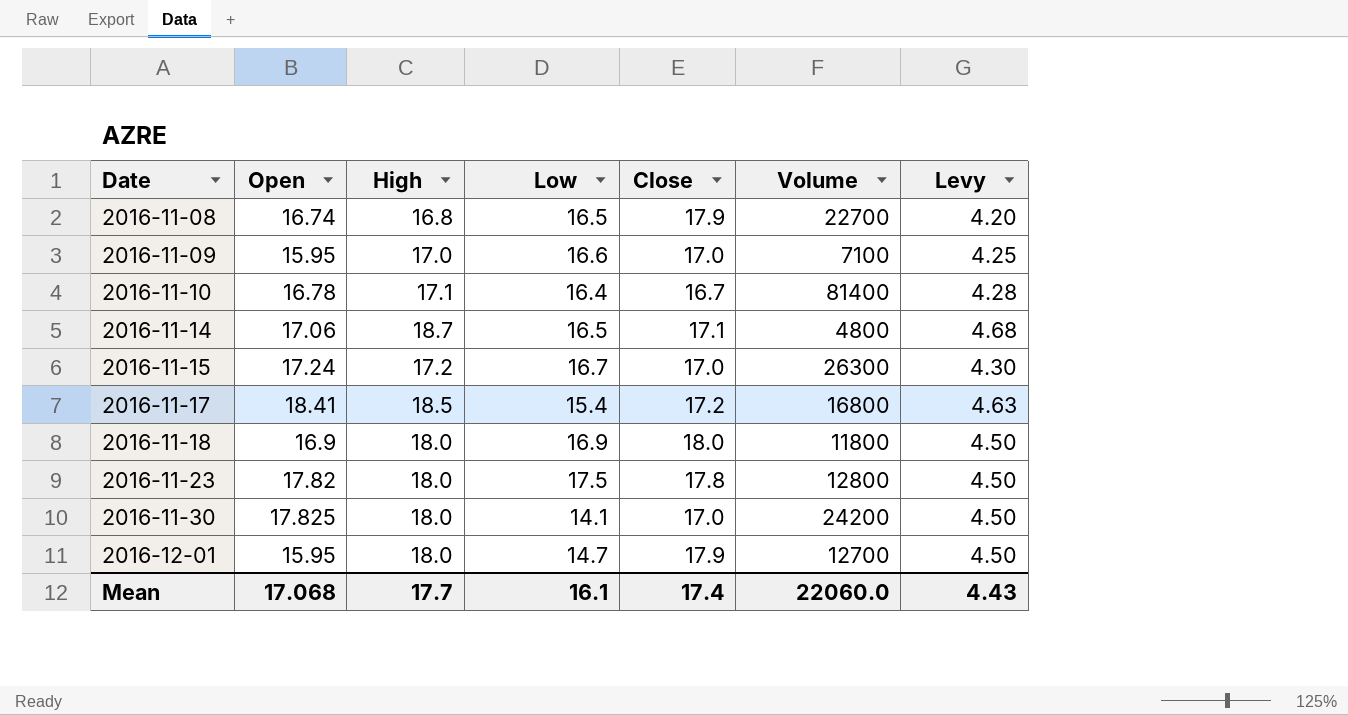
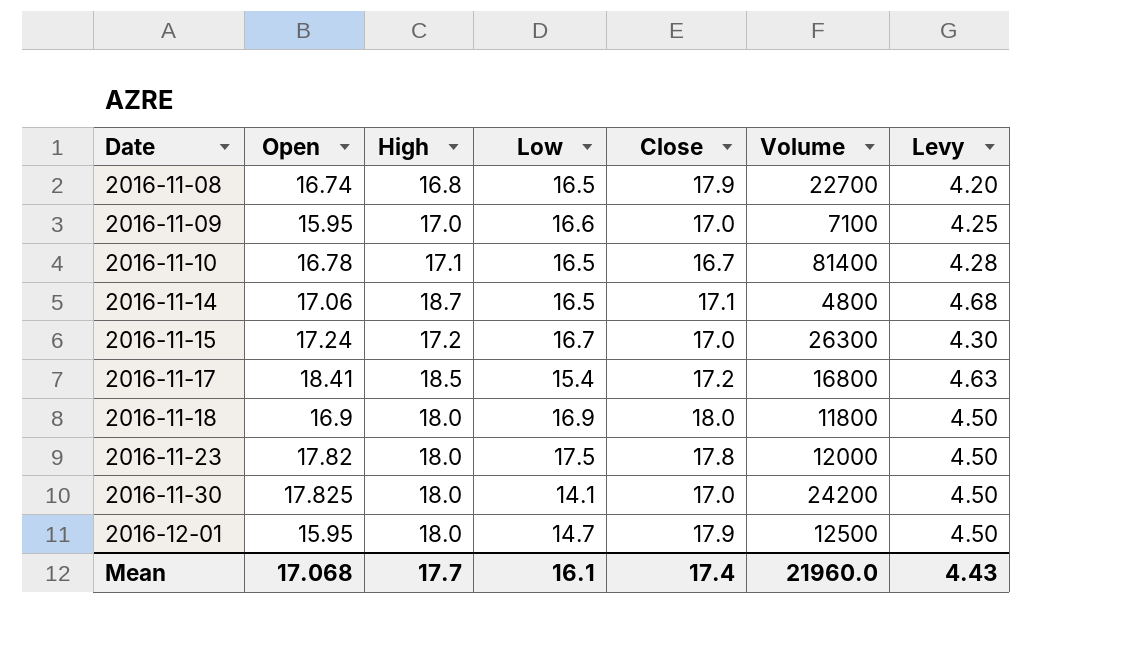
2016-11-10 | Low: 16.4 -> 16.5
2016-11-23 | Volume: 12800 -> 12000
2016-12-01 | Volume: 12700 -> 12500
Mean | Volume: 22060.0 -> 21960.0

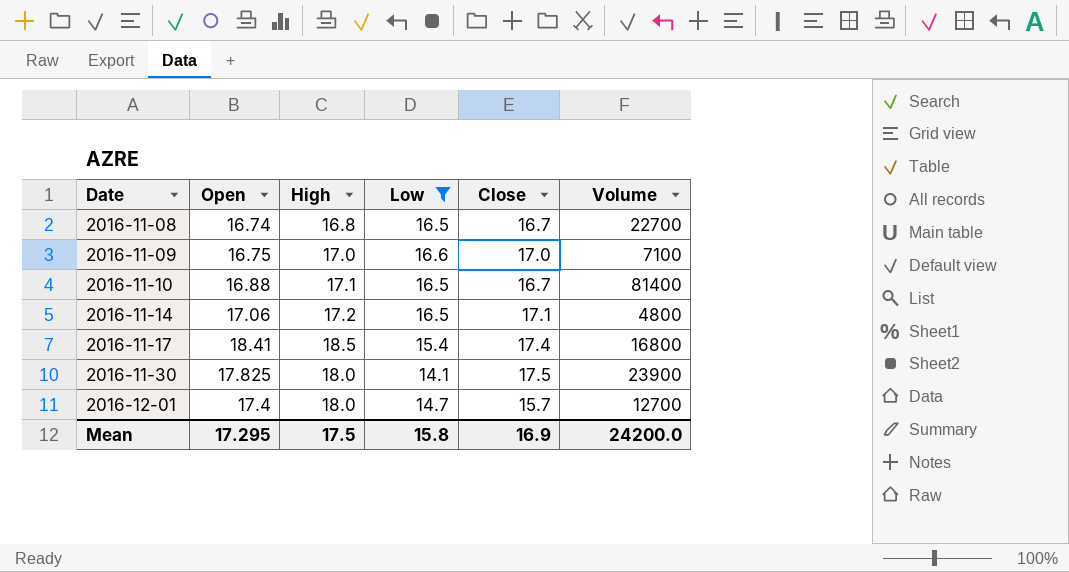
filter: none -> Low <= 16.6
column Levy | formula: [High] * 0.25 -> none
2016-11-08 | Close: 17.9 -> 16.7
2016-11-09 | Open: 15.95 -> 16.75
2016-11-10 | Open: 16.78 -> 16.88
2016-11-14 | High: 18.7 -> 17.2
2016-11-17 | Close: 17.2 -> 17.4
2016-11-30 | Close: 17.0 -> 17.5
2016-11-30 | Volume: 24200 -> 23900
2016-12-01 | Open: 15.95 -> 17.4
2016-12-01 | Close: 17.9 -> 15.7
2016-12-01 | Volume: 12500 -> 12700
Mean | Open: 17.068 -> 17.295
Mean | High: 17.7 -> 17.5
Mean | Low: 16.1 -> 15.8
Mean | Close: 17.4 -> 16.9
Mean | Volume: 21960.0 -> 24200.0

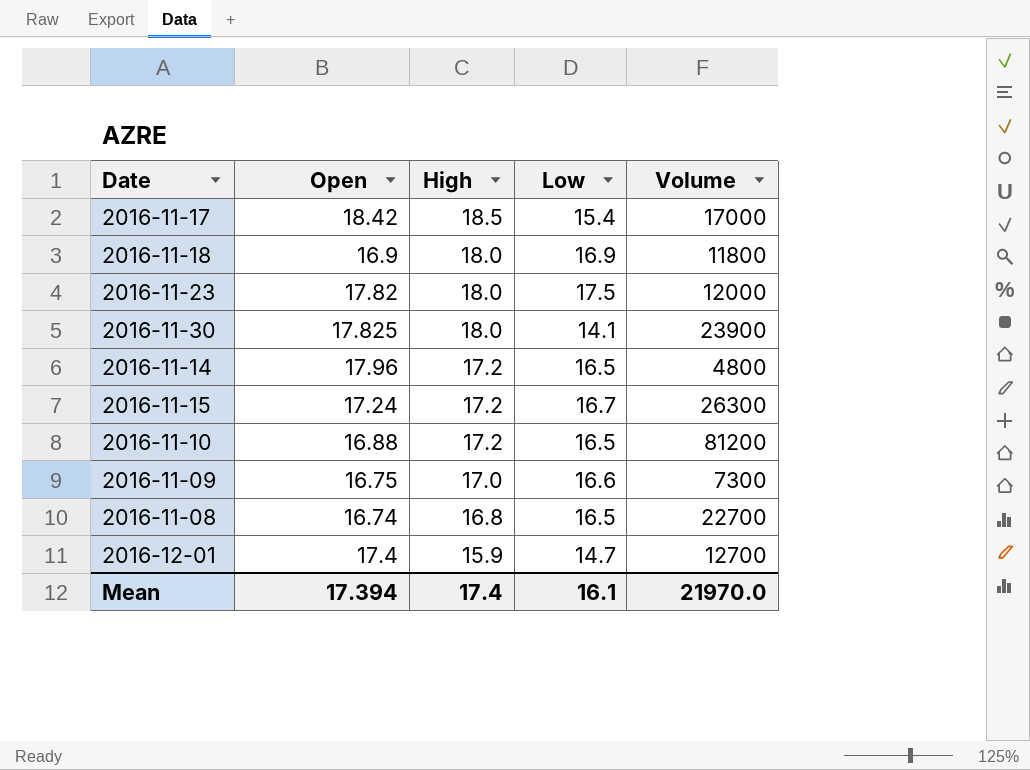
filter: Low <= 16.6 -> none
row order: Date ascending -> High descending
column Close | position: 5 -> none
2016-11-17 | Open: 18.41 -> 18.42
2016-11-17 | Volume: 16800 -> 17000
2016-11-14 | Open: 17.06 -> 17.96
2016-11-10 | High: 17.1 -> 17.2
2016-11-10 | Volume: 81400 -> 81200
2016-11-09 | Volume: 7100 -> 7300
2016-12-01 | High: 18.0 -> 15.9
Mean | Open: 17.295 -> 17.394
Mean | High: 17.5 -> 17.4
Mean | Low: 15.8 -> 16.1
Mean | Volume: 24200.0 -> 21970.0

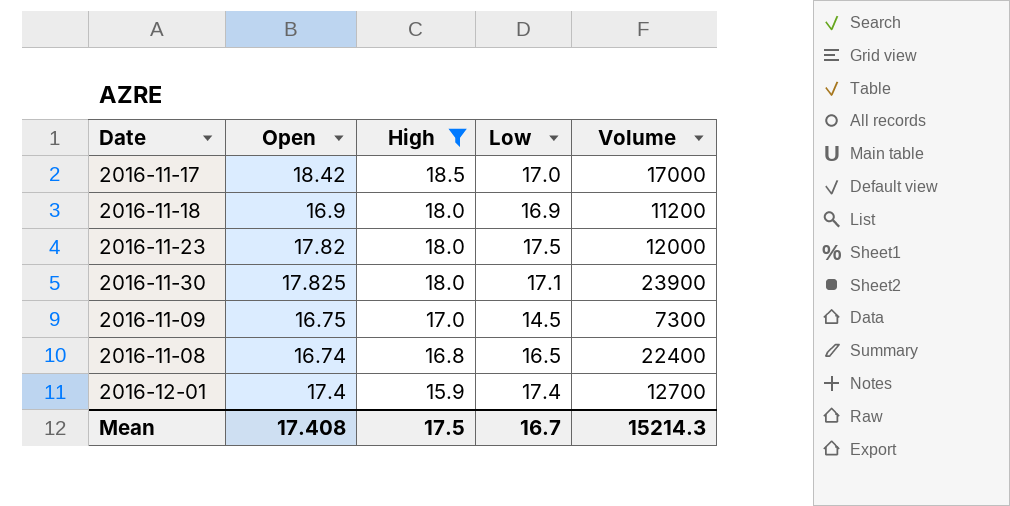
filter: none -> High != 17.2
2016-11-17 | Low: 15.4 -> 17.0
2016-11-18 | Volume: 11800 -> 11200
2016-11-30 | Low: 14.1 -> 17.1
2016-11-09 | Low: 16.6 -> 14.5
2016-11-08 | Volume: 22700 -> 22400
2016-12-01 | Low: 14.7 -> 17.4
Mean | Open: 17.394 -> 17.408
Mean | High: 17.4 -> 17.5
Mean | Low: 16.1 -> 16.7
Mean | Volume: 21970.0 -> 15214.3

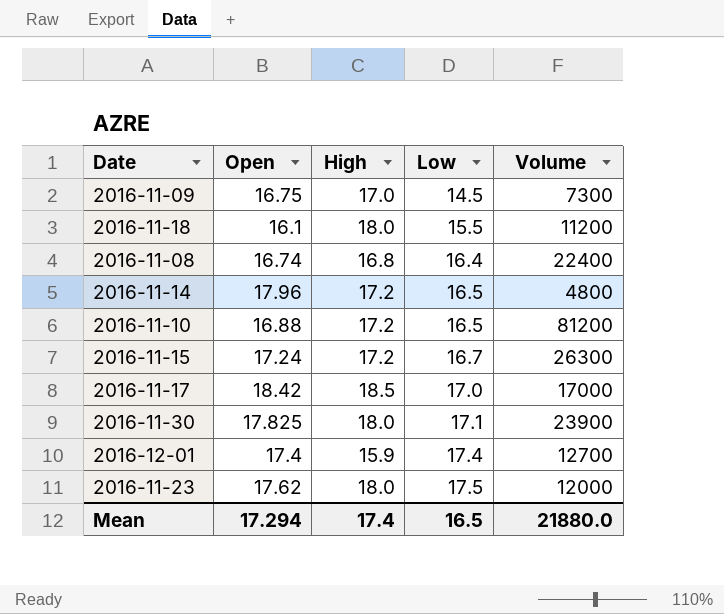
filter: High != 17.2 -> none
row order: High descending -> Low ascending
2016-11-18 | Open: 16.9 -> 16.1
2016-11-18 | Low: 16.9 -> 15.5
2016-11-08 | Low: 16.5 -> 16.4
2016-11-23 | Open: 17.82 -> 17.62
Mean | Open: 17.408 -> 17.294
Mean | High: 17.5 -> 17.4
Mean | Low: 16.7 -> 16.5
Mean | Volume: 15214.3 -> 21880.0

